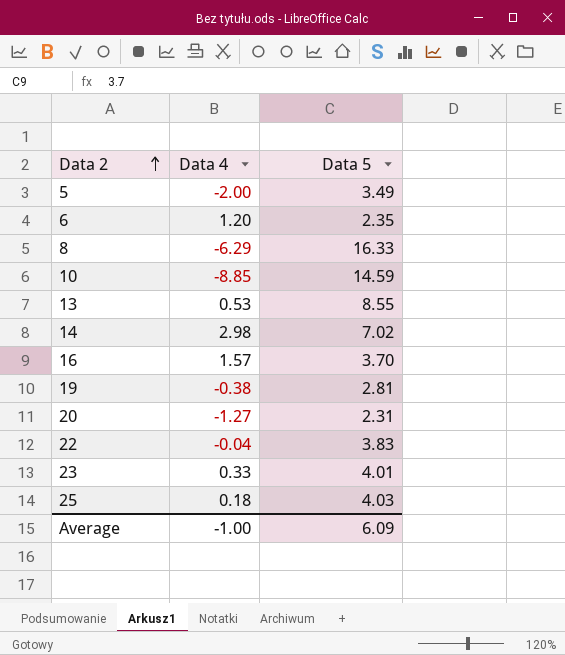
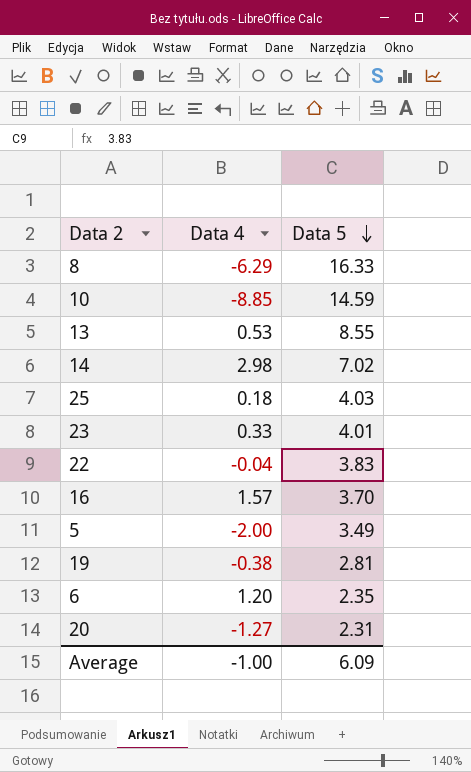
row order: Data 2 ascending -> Data 5 descending

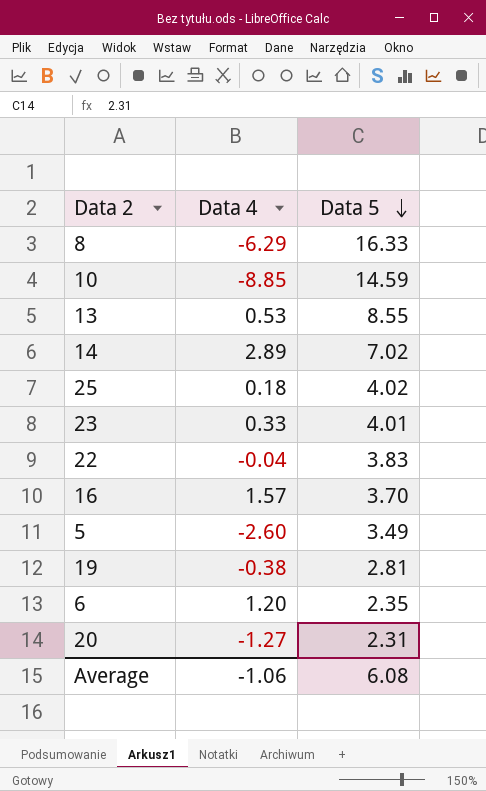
14 | Data 4: 2.98 -> 2.89
25 | Data 5: 4.03 -> 4.02
5 | Data 4: -2.00 -> -2.60
Average | Data 4: -1.00 -> -1.06
Average | Data 5: 6.09 -> 6.08

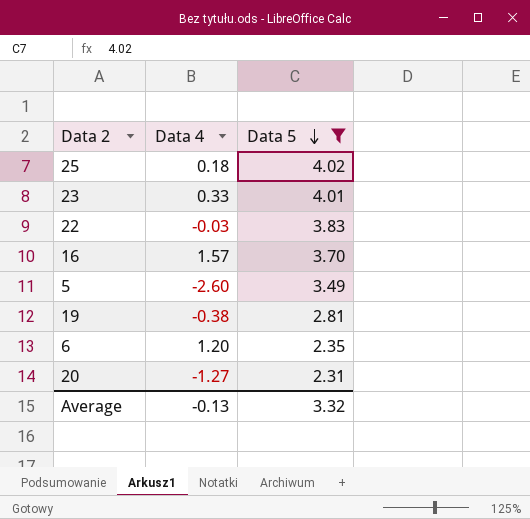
filter: none -> Data 5 <= 4.02
22 | Data 4: -0.04 -> -0.03
Average | Data 4: -1.06 -> -0.13
Average | Data 5: 6.08 -> 3.32

